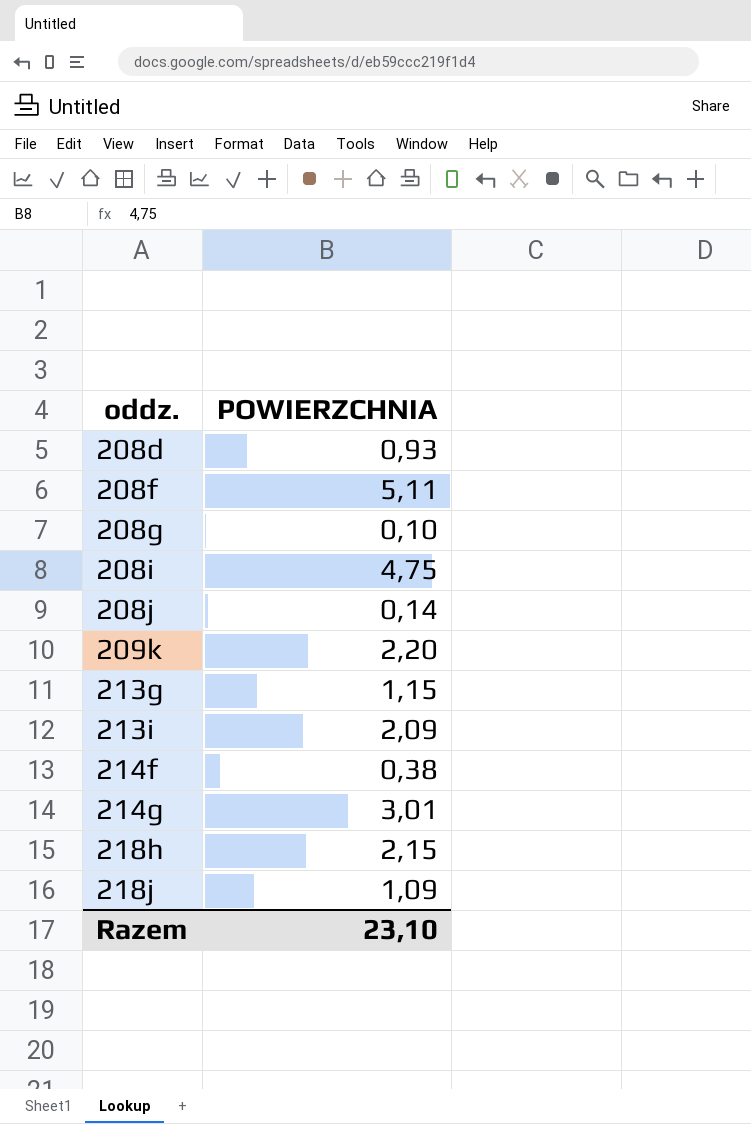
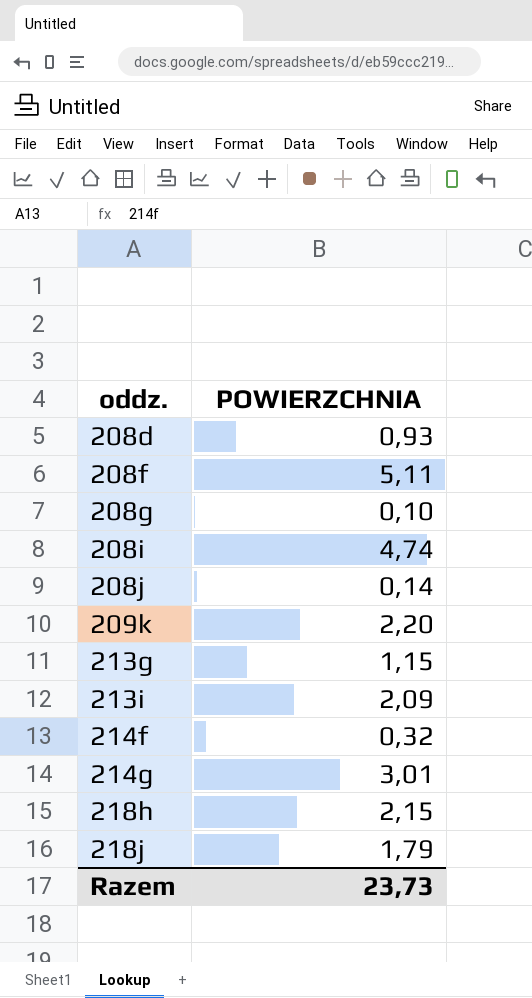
208i | POWIERZCHNIA: 4,75 -> 4,74
214f | POWIERZCHNIA: 0,38 -> 0,32
218j | POWIERZCHNIA: 1,09 -> 1,79
Razem | POWIERZCHNIA: 23,10 -> 23,73

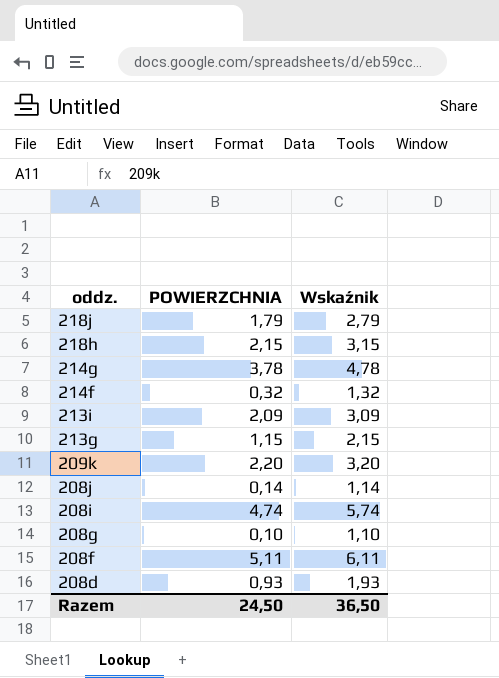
row order: oddz. ascending -> oddz. descending
column Wskaźnik | formula: none -> [POWIERZCHNIA] + 1
214g | POWIERZCHNIA: 3,01 -> 3,78
Razem | POWIERZCHNIA: 23,73 -> 24,50

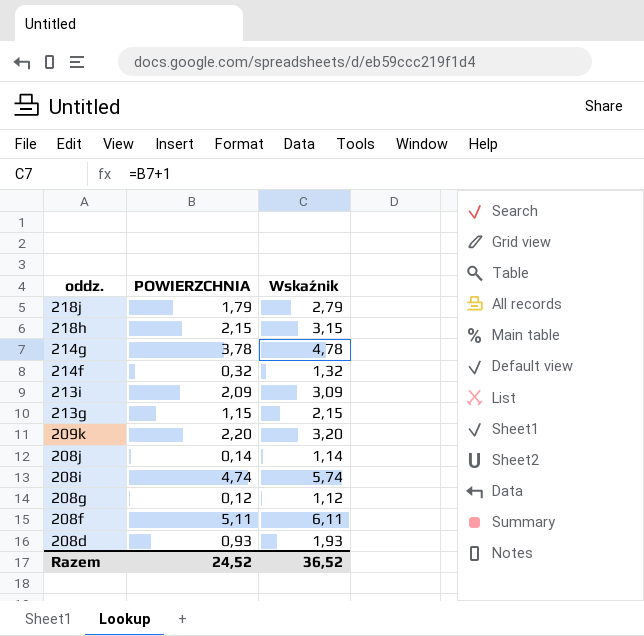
208g | POWIERZCHNIA: 0,10 -> 0,12
208g | Wskaźnik: 1,10 -> 1,12
Razem | POWIERZCHNIA: 24,50 -> 24,52
Razem | Wskaźnik: 36,50 -> 36,52

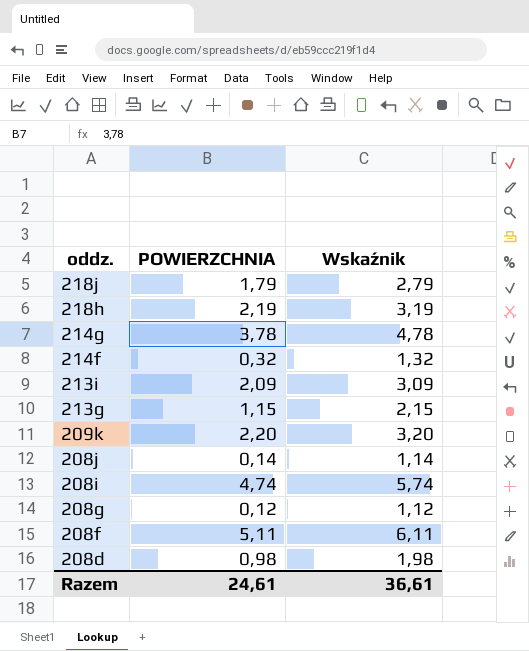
218h | POWIERZCHNIA: 2,15 -> 2,19
218h | Wskaźnik: 3,15 -> 3,19
208d | POWIERZCHNIA: 0,93 -> 0,98
208d | Wskaźnik: 1,93 -> 1,98
Razem | POWIERZCHNIA: 24,52 -> 24,61
Razem | Wskaźnik: 36,52 -> 36,61

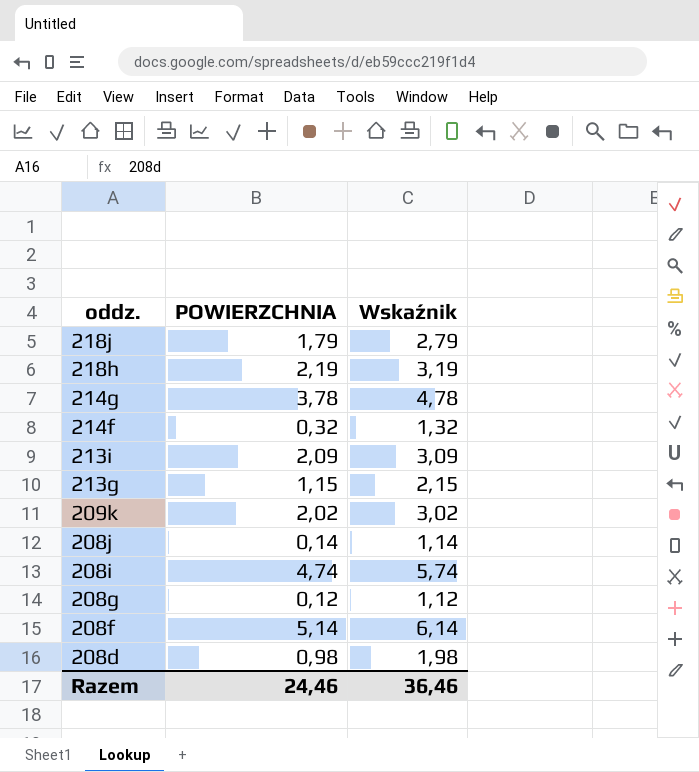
209k | POWIERZCHNIA: 2,20 -> 2,02
209k | Wskaźnik: 3,20 -> 3,02
208f | POWIERZCHNIA: 5,11 -> 5,14
208f | Wskaźnik: 6,11 -> 6,14
Razem | POWIERZCHNIA: 24,61 -> 24,46
Razem | Wskaźnik: 36,61 -> 36,46

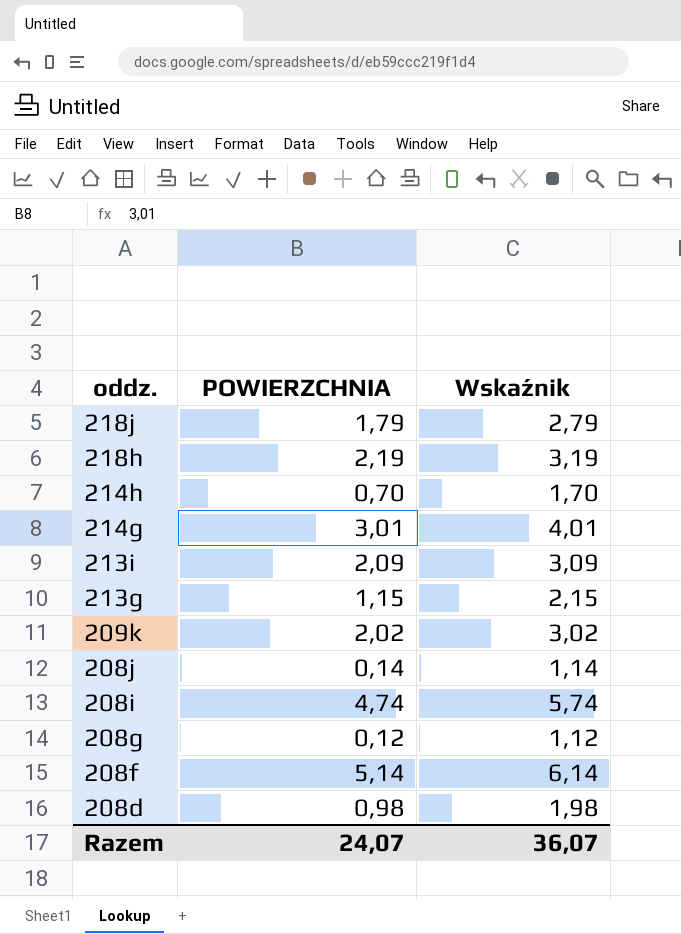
row 214f: 0,32 | 1,32 -> none
row 214h: none -> 0,70 | 1,70
214g | POWIERZCHNIA: 3,78 -> 3,01
214g | Wskaźnik: 4,78 -> 4,01
Razem | POWIERZCHNIA: 24,46 -> 24,07
Razem | Wskaźnik: 36,46 -> 36,07

